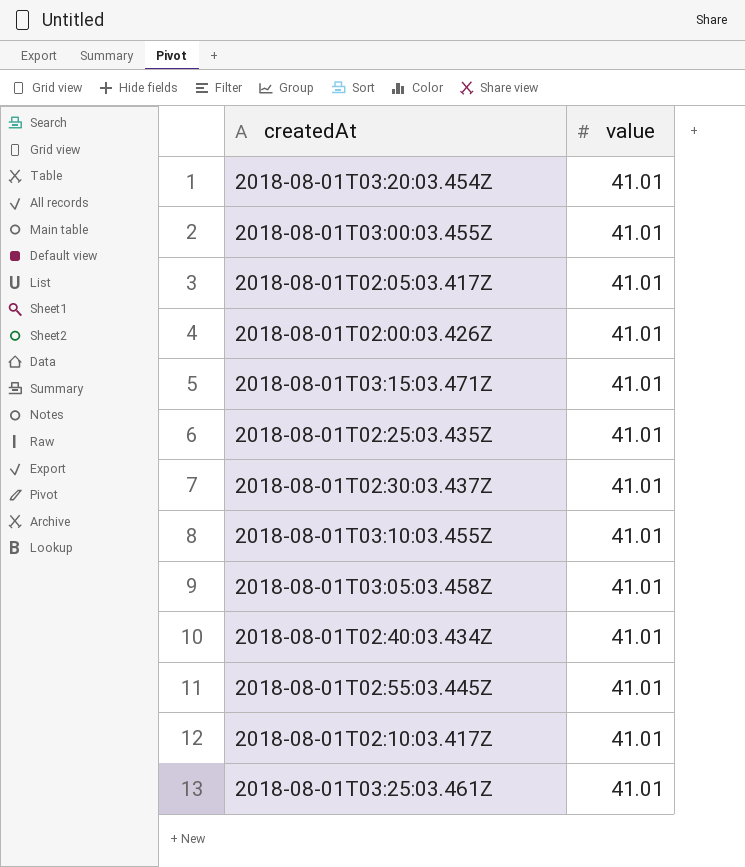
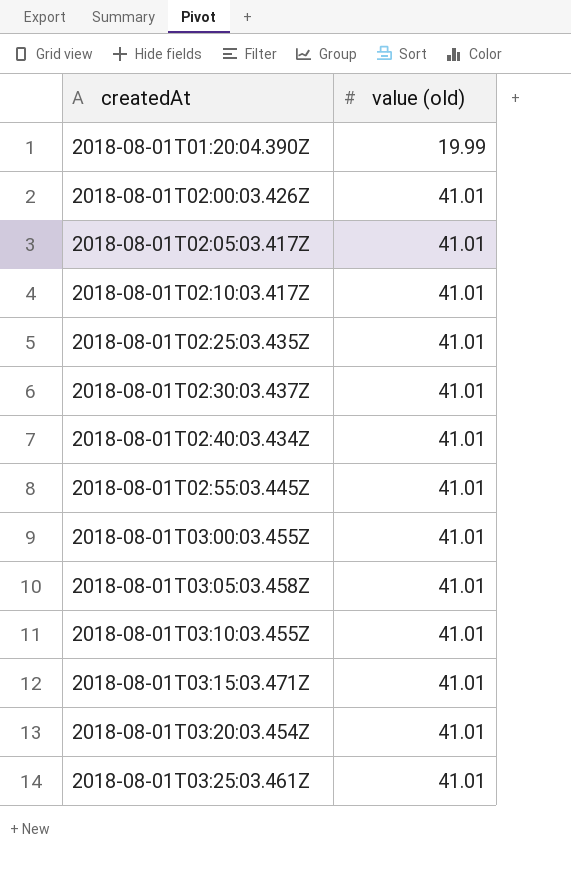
row order: none -> createdAt ascending
column name: value -> value (old)
row 2018-08-01T01:20:04.390Z: none -> 19.99

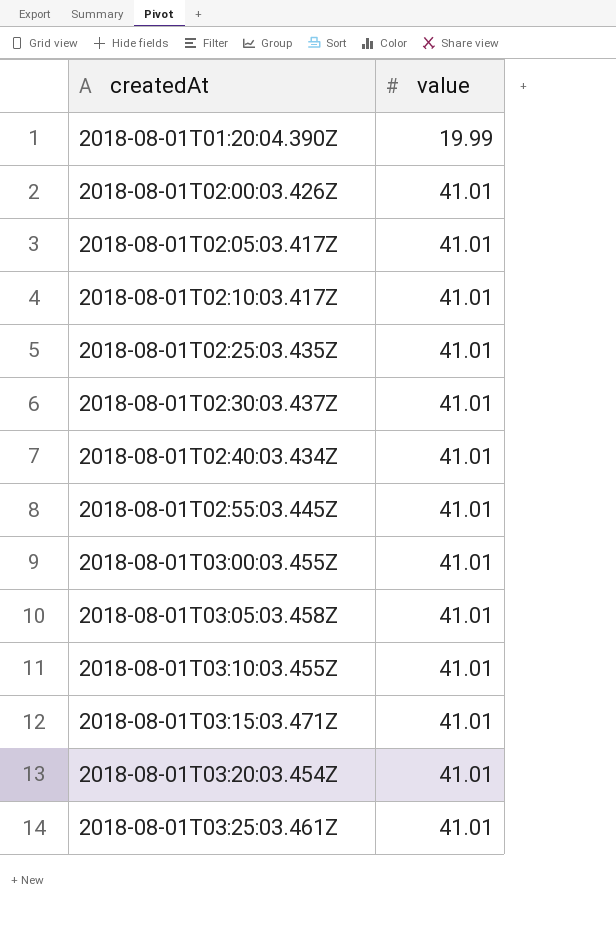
column name: value (old) -> value

